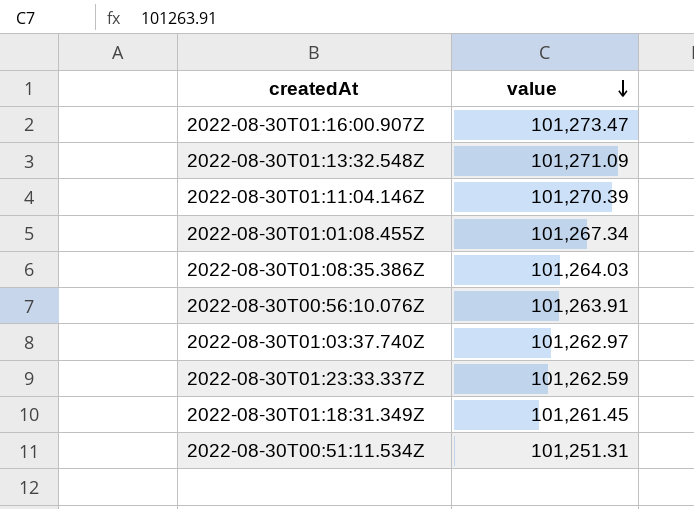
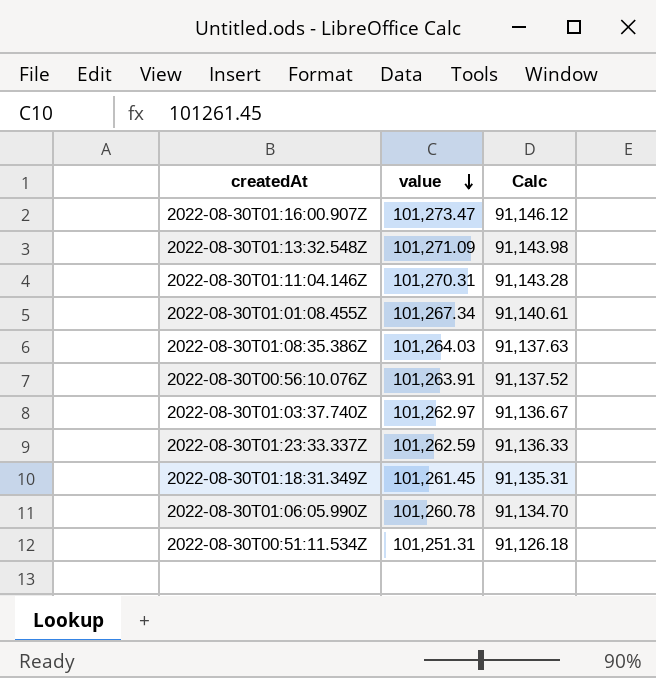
column Calc | formula: none -> [value] * 0.9
2022-08-30T01:11:04.146Z | value: 101,270.39 -> 101,270.31
row 2022-08-30T01:06:05.990Z: none -> 101,260.78 | 91,134.70

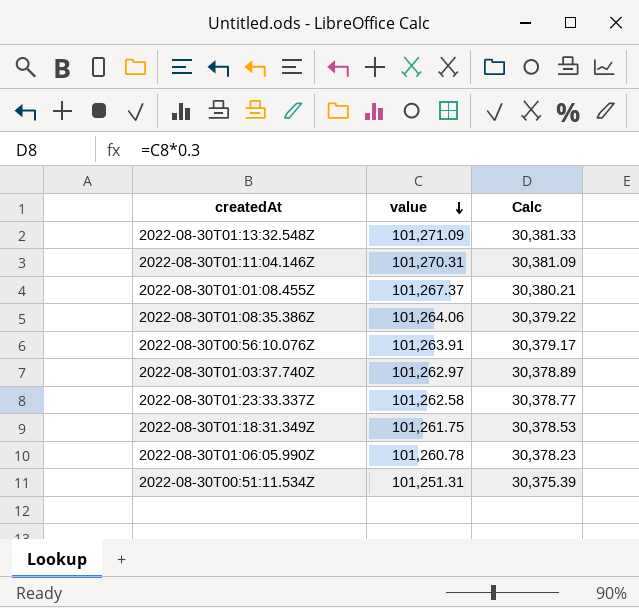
column Calc | formula: [value] * 0.9 -> [value] * 0.3
row 2022-08-30T01:16:00.907Z: 101,273.47 | 91,146.12 -> none
2022-08-30T01:01:08.455Z | value: 101,267.34 -> 101,267.37
2022-08-30T01:08:35.386Z | value: 101,264.03 -> 101,264.06
2022-08-30T01:23:33.337Z | value: 101,262.59 -> 101,262.58
2022-08-30T01:18:31.349Z | value: 101,261.45 -> 101,261.75

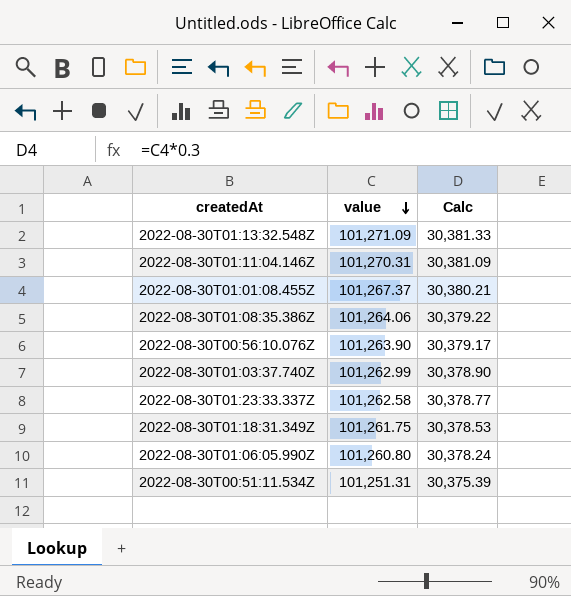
2022-08-30T00:56:10.076Z | value: 101,263.91 -> 101,263.90
2022-08-30T01:03:37.740Z | value: 101,262.97 -> 101,262.99
2022-08-30T01:03:37.740Z | Calc: 30,378.89 -> 30,378.90
2022-08-30T01:06:05.990Z | value: 101,260.78 -> 101,260.80
2022-08-30T01:06:05.990Z | Calc: 30,378.23 -> 30,378.24

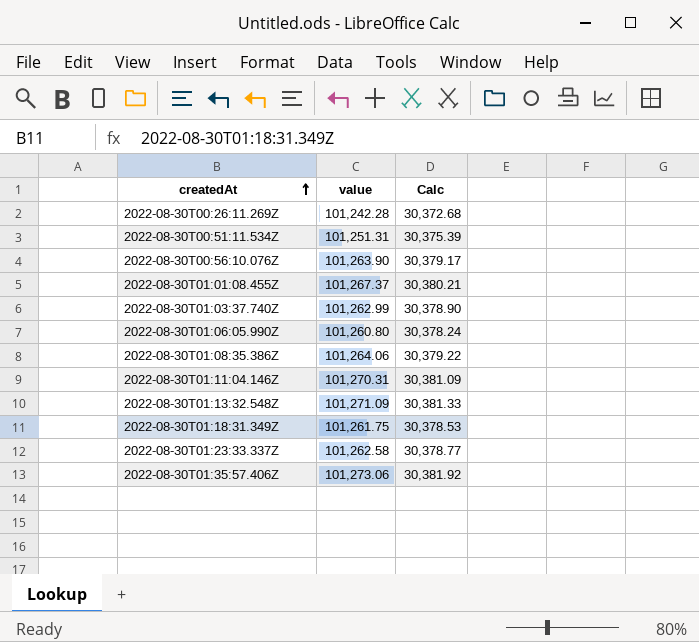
row order: value descending -> createdAt ascending
row 2022-08-30T00:26:11.269Z: none -> 101,242.28 | 30,372.68
row 2022-08-30T01:35:57.406Z: none -> 101,273.06 | 30,381.92

